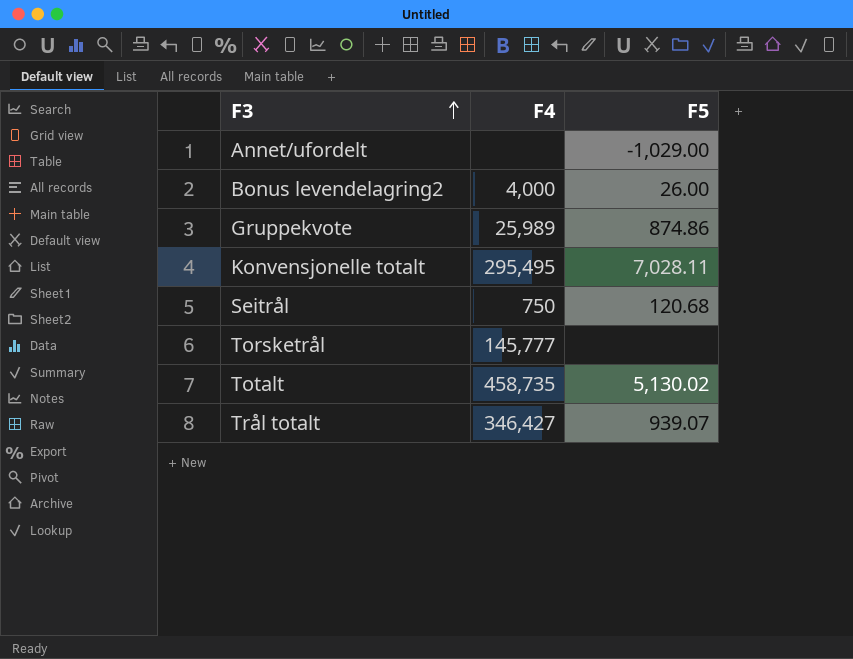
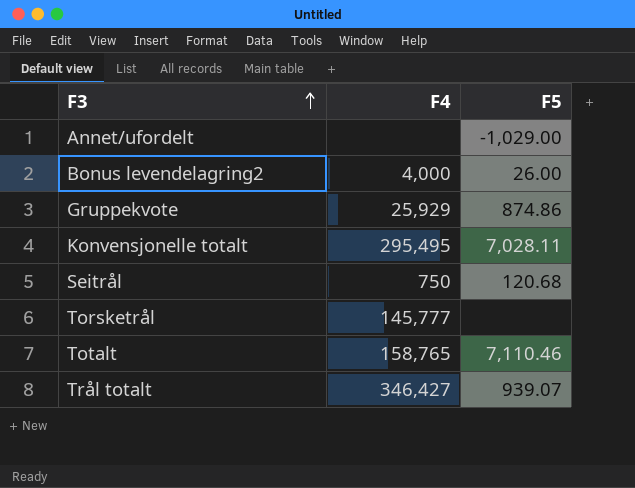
Gruppekvote | F4: 25,989 -> 25,929
Totalt | F4: 458,735 -> 158,765
Totalt | F5: 5,130.02 -> 7,110.46

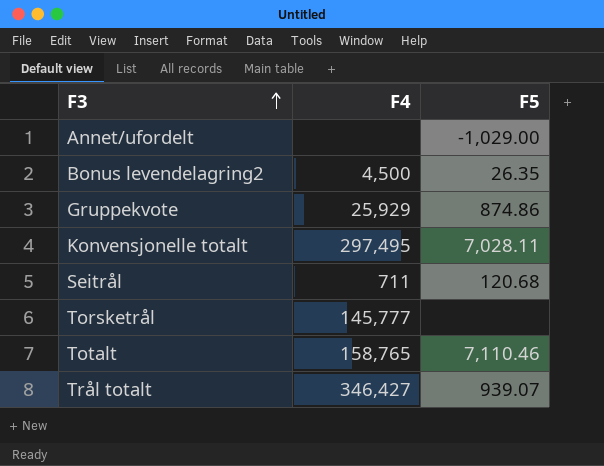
Bonus levendelagring2 | F4: 4,000 -> 4,500
Bonus levendelagring2 | F5: 26.00 -> 26.35
Konvensjonelle totalt | F4: 295,495 -> 297,495
Seitrål | F4: 750 -> 711

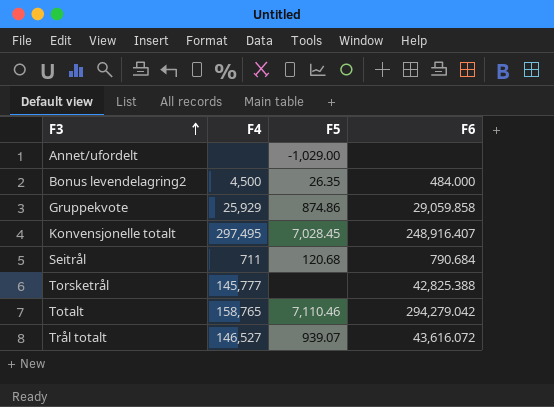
column F6 | position: none -> 4
Konvensjonelle totalt | F5: 7,028.11 -> 7,028.45
Trål totalt | F4: 346,427 -> 146,527

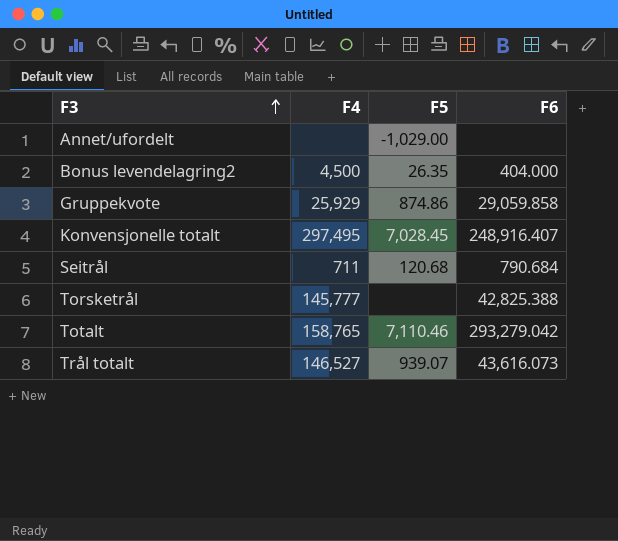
Bonus levendelagring2 | F6: 484.000 -> 404.000
Totalt | F6: 294,279.042 -> 293,279.042
Trål totalt | F6: 43,616.072 -> 43,616.073

